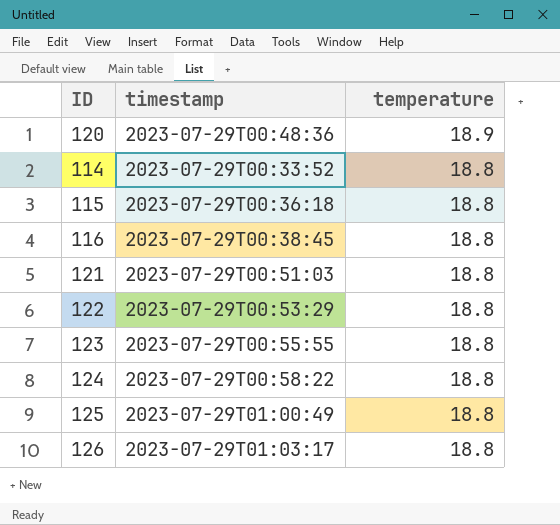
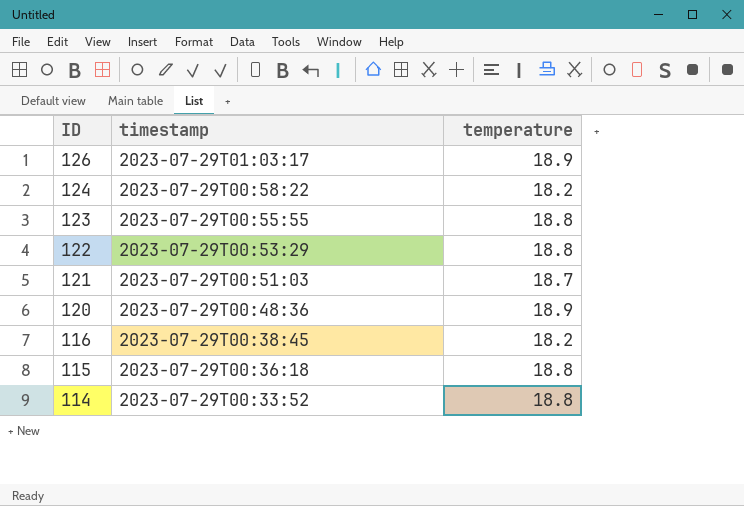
row order: temperature descending -> ID descending
row 125: 2023-07-29T01:00:49 | 18.8 -> none
126 | temperature: 18.8 -> 18.9
124 | temperature: 18.8 -> 18.2
121 | temperature: 18.8 -> 18.7
116 | temperature: 18.8 -> 18.2

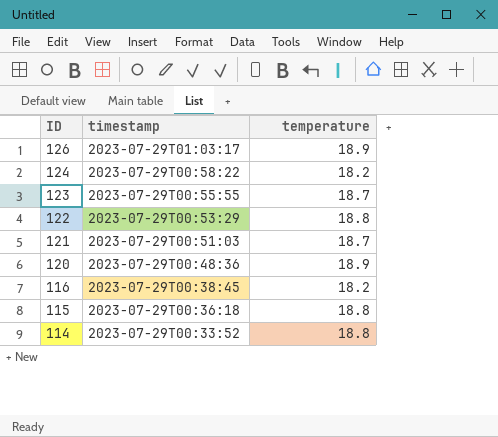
123 | temperature: 18.8 -> 18.7

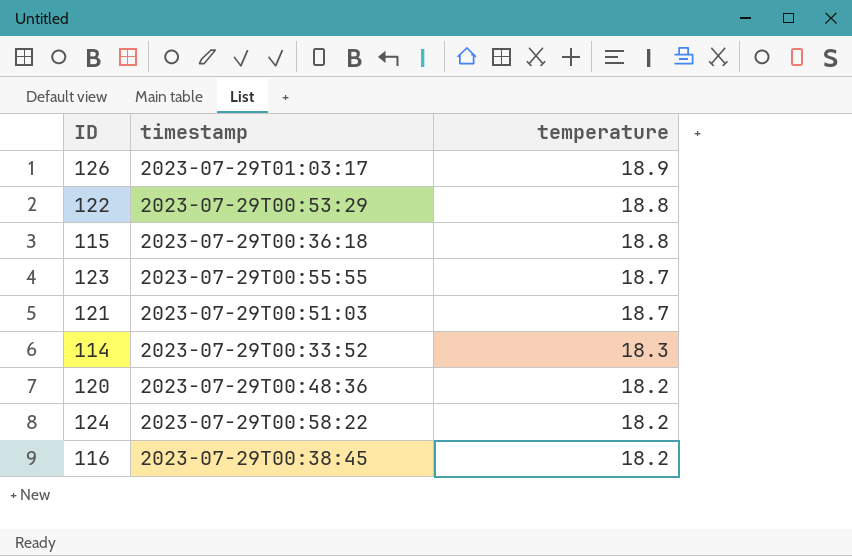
row order: ID descending -> temperature descending
114 | temperature: 18.8 -> 18.3
120 | temperature: 18.9 -> 18.2

